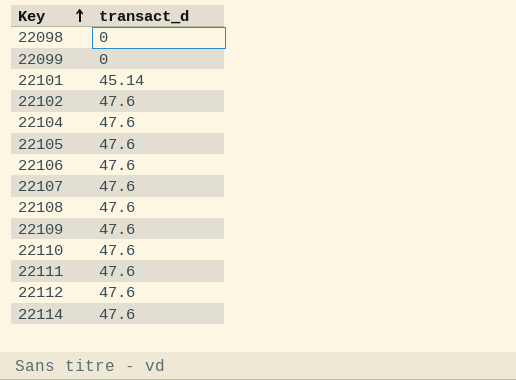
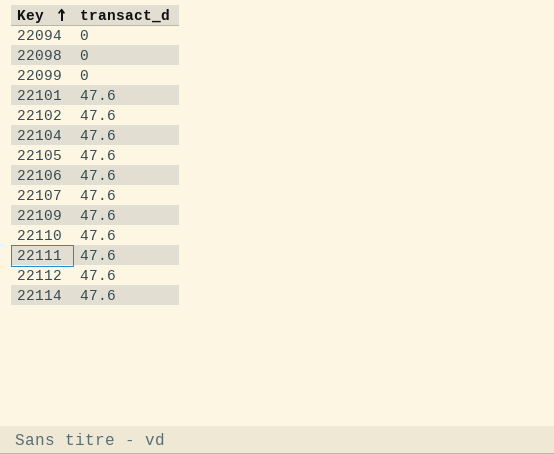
row 22108: 47.6 -> none
row 22094: none -> 0
22101 | transact_d: 45.14 -> 47.6

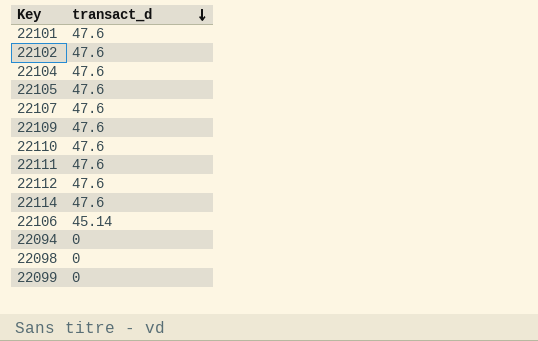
row order: Key ascending -> transact_d descending
22106 | transact_d: 47.6 -> 45.14

